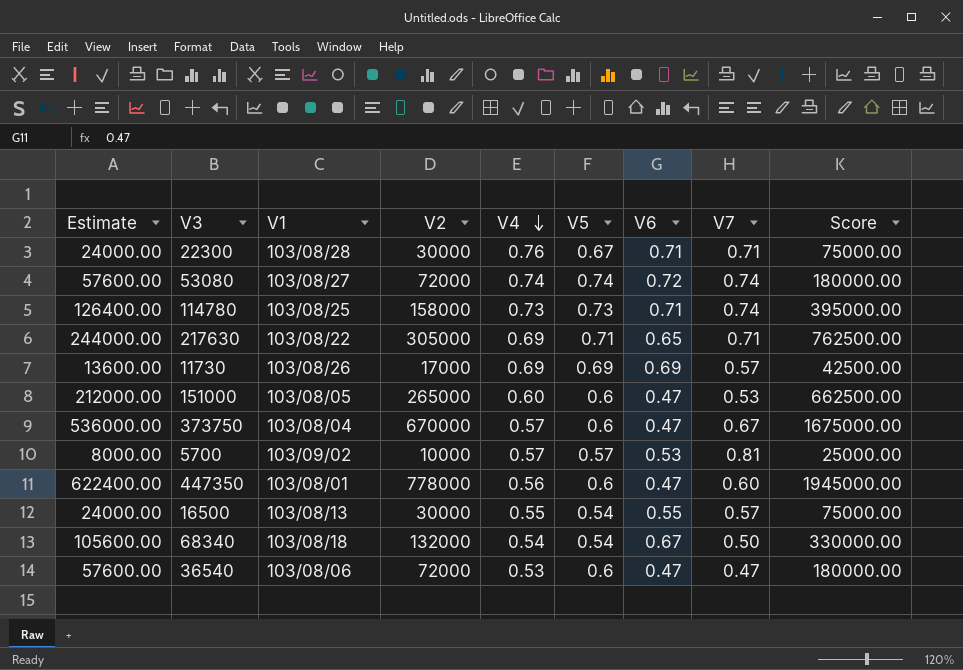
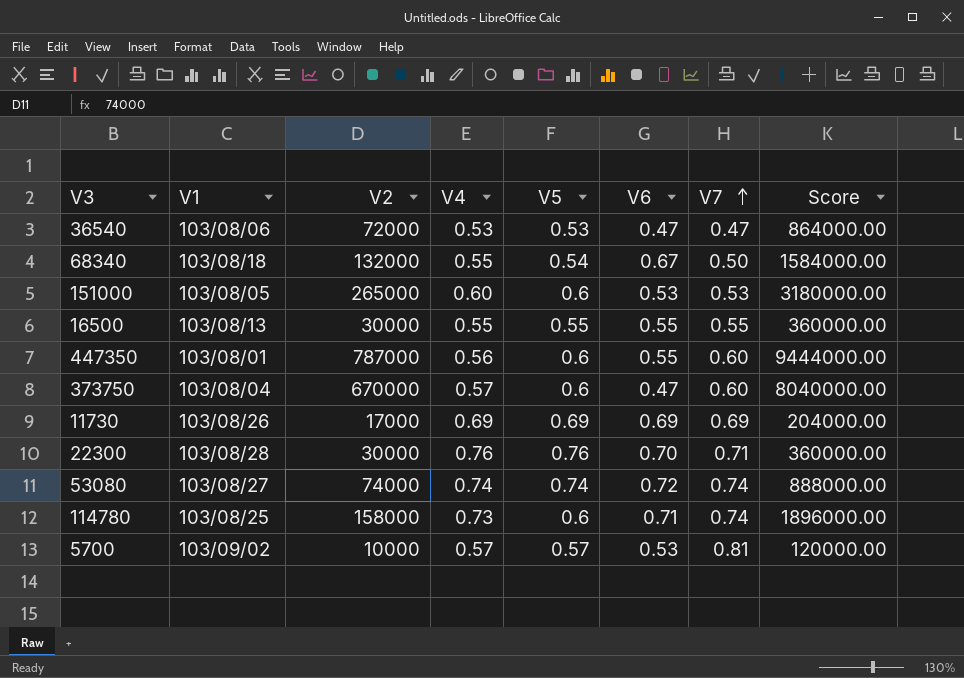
row order: V4 descending -> V7 ascending
column Estimate | formula: [V2] * 0.8 -> none
column Score | formula: [V2] * 2.5 -> [V2] * 12
row 217630: 244000.00 | 103/08/22 | 305000 | 0.69 | 0.71 | 0.65 | 0.71 | 762500.00 -> none
36540 | V5: 0.6 -> 0.53
68340 | V4: 0.54 -> 0.55
151000 | V6: 0.47 -> 0.53
16500 | V5: 0.54 -> 0.55
16500 | V7: 0.57 -> 0.55
447350 | V2: 778000 -> 787000
447350 | V6: 0.47 -> 0.55
373750 | V7: 0.67 -> 0.60
11730 | V7: 0.57 -> 0.69
22300 | V5: 0.67 -> 0.76
22300 | V6: 0.71 -> 0.70
53080 | V2: 72000 -> 74000
114780 | V5: 0.73 -> 0.6

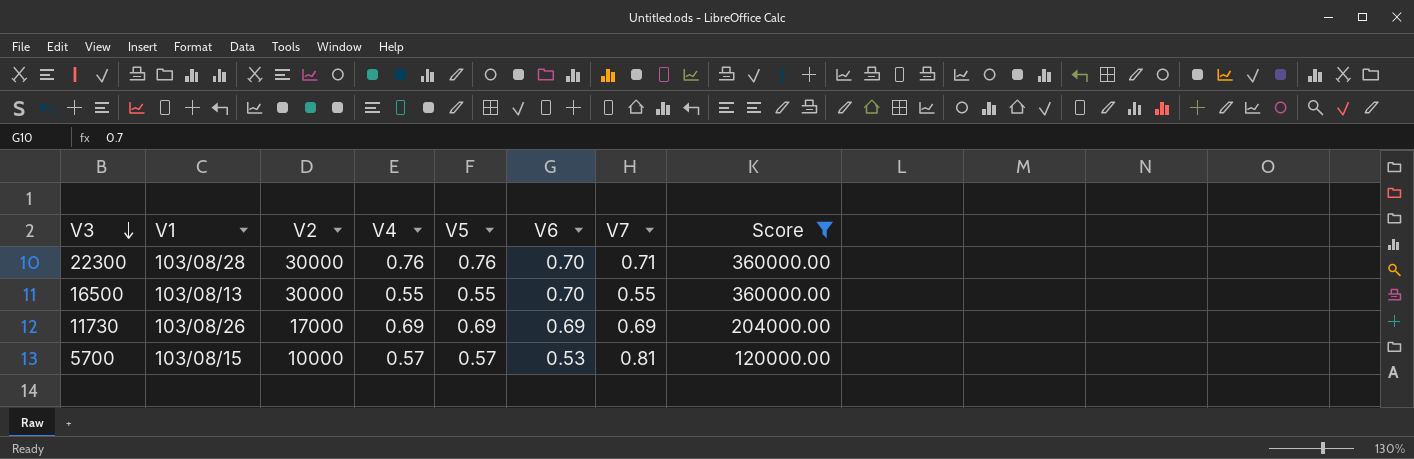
filter: none -> Score <= 360000.00
row order: V7 ascending -> V3 descending
16500 | V6: 0.55 -> 0.70
5700 | V1: 103/09/02 -> 103/08/15

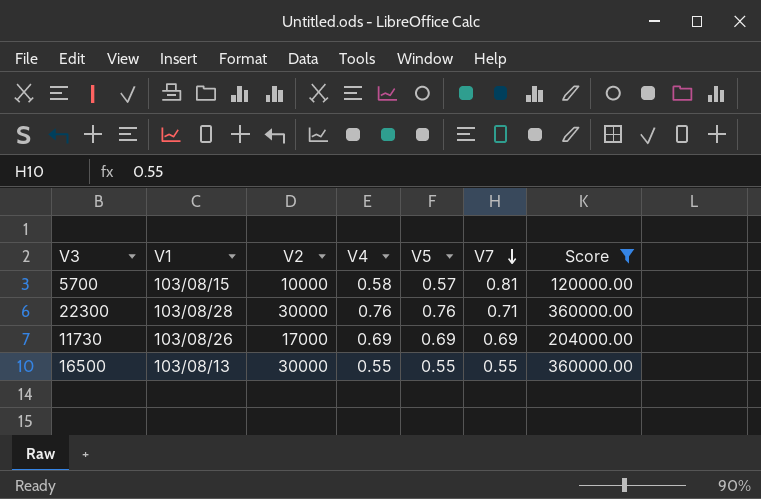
row order: V3 descending -> V7 descending
column V6 | position: 6 -> none
5700 | V4: 0.57 -> 0.58

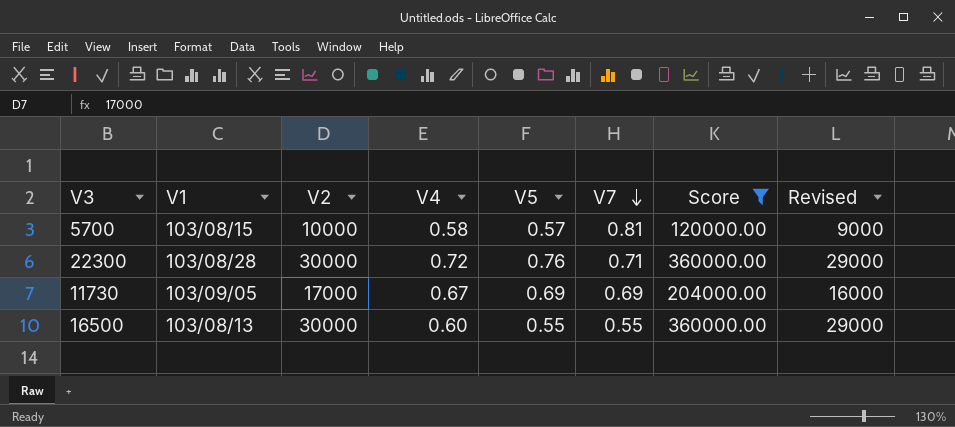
column Revised | formula: none -> [V2] - 1000
22300 | V4: 0.76 -> 0.72
11730 | V1: 103/08/26 -> 103/09/05
11730 | V4: 0.69 -> 0.67
16500 | V4: 0.55 -> 0.60

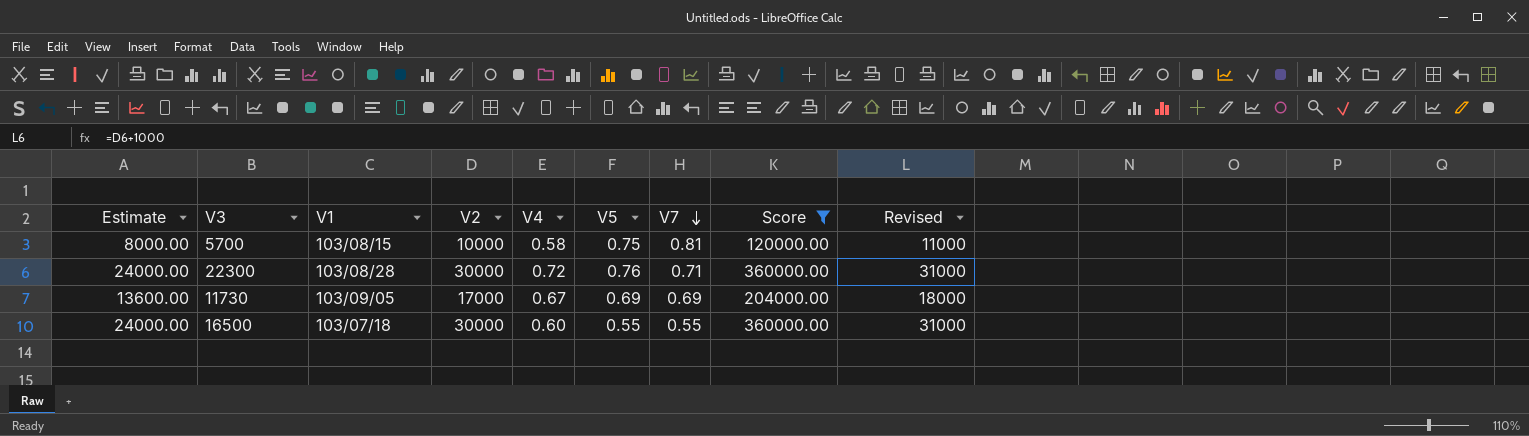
column Estimate | formula: none -> [V2] * 0.8
column Revised | formula: [V2] - 1000 -> [V2] + 1000
5700 | V5: 0.57 -> 0.75
16500 | V1: 103/08/13 -> 103/07/18

